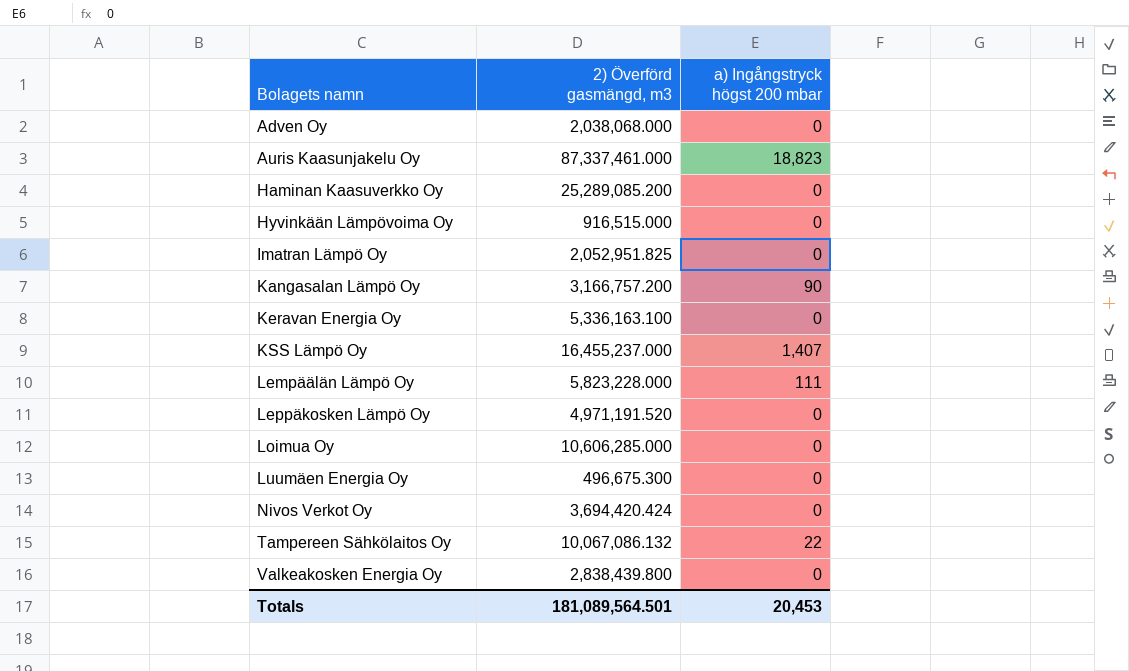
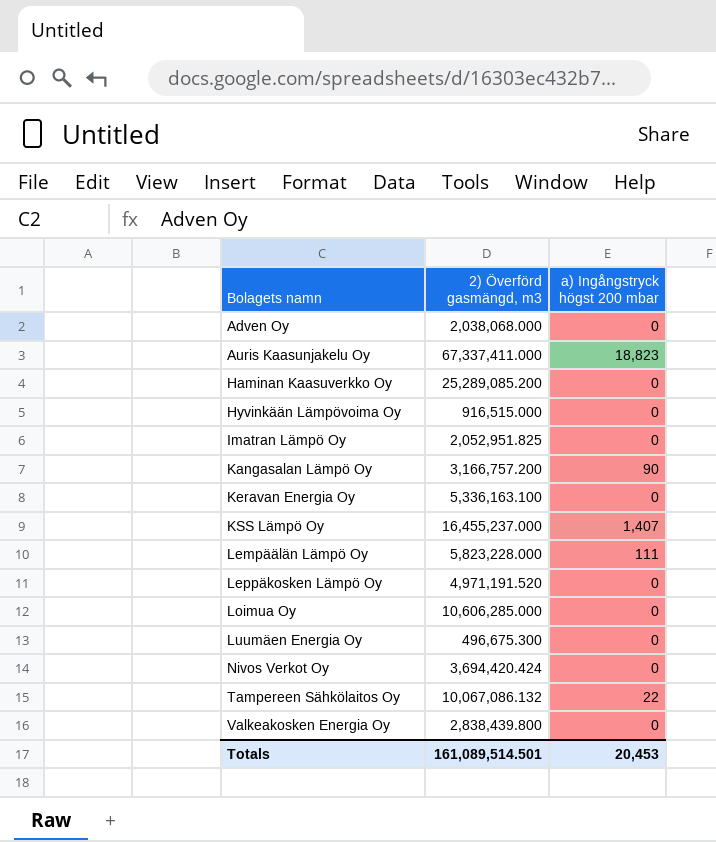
Auris Kaasunjakelu Oy | 2) Överförd gasmängd, m3: 87,337,461.000 -> 67,337,411.000
Totals | 2) Överförd gasmängd, m3: 181,089,564.501 -> 161,089,514.501

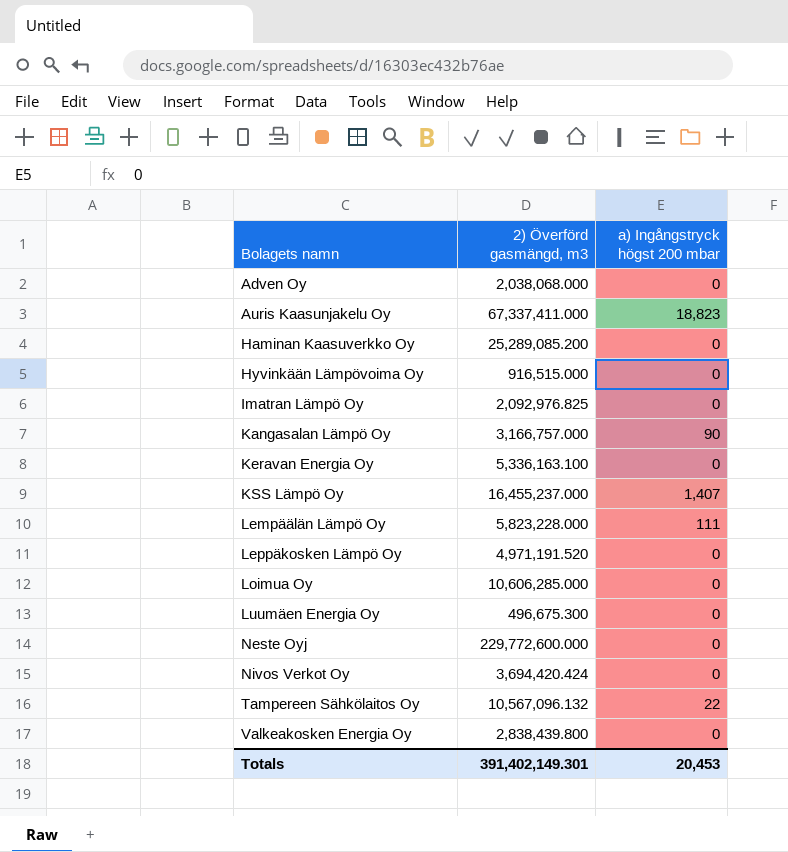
Imatran Lämpö Oy | 2) Överförd gasmängd, m3: 2,052,951.825 -> 2,092,976.825
Kangasalan Lämpö Oy | 2) Överförd gasmängd, m3: 3,166,757.200 -> 3,166,757.000
row Neste Oyj: none -> 229,772,600.000 | 0
Tampereen Sähkölaitos Oy | 2) Överförd gasmängd, m3: 10,067,086.132 -> 10,567,096.132
Totals | 2) Överförd gasmängd, m3: 161,089,514.501 -> 391,402,149.301

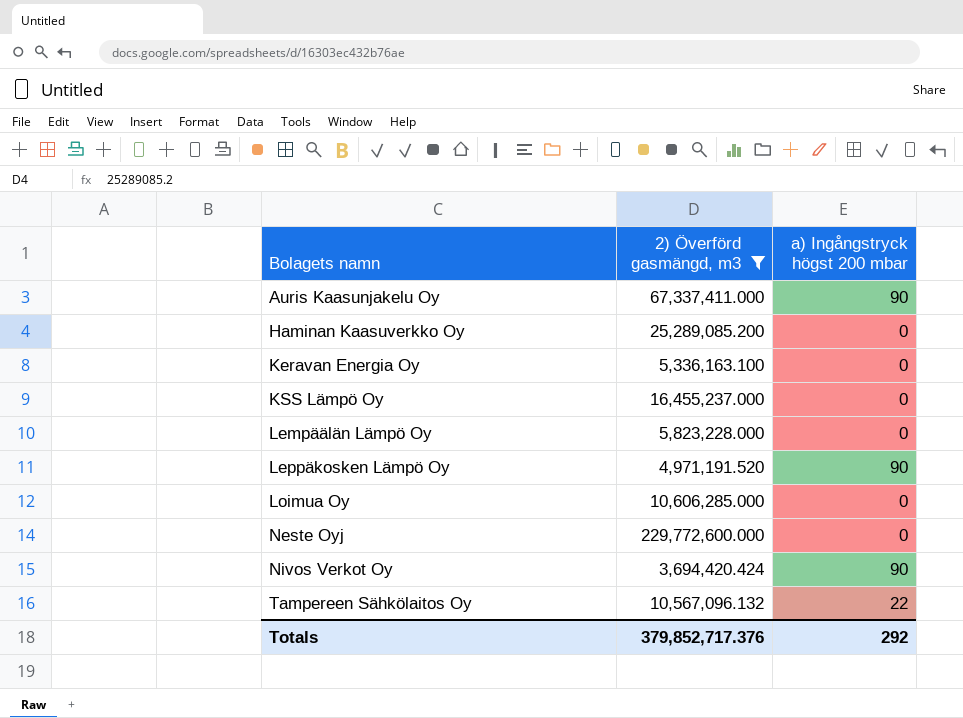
filter: none -> 2) Överförd gasmängd, m3 >= 3,694,420.424
Auris Kaasunjakelu Oy | a) Ingångstryck högst 200 mbar: 18,823 -> 90
KSS Lämpö Oy | a) Ingångstryck högst 200 mbar: 1,407 -> 0
Lempäälän Lämpö Oy | a) Ingångstryck högst 200 mbar: 111 -> 0
Leppäkosken Lämpö Oy | a) Ingångstryck högst 200 mbar: 0 -> 90
Nivos Verkot Oy | a) Ingångstryck högst 200 mbar: 0 -> 90
Totals | 2) Överförd gasmängd, m3: 391,402,149.301 -> 379,852,717.376
Totals | a) Ingångstryck högst 200 mbar: 20,453 -> 292

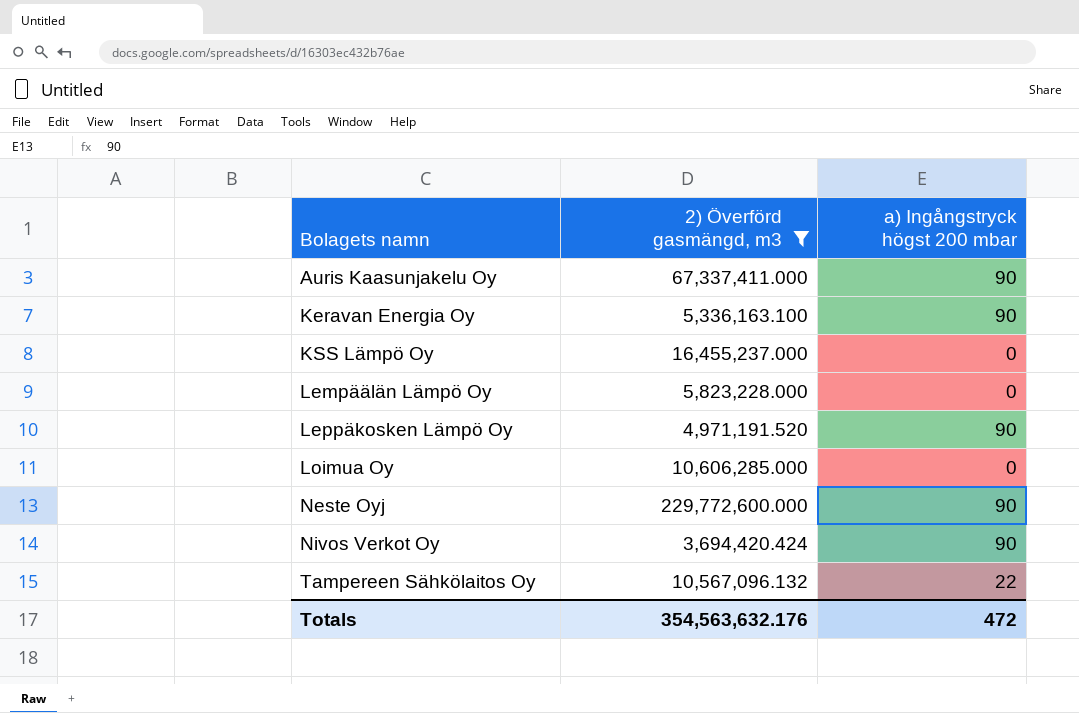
row Haminan Kaasuverkko Oy: 25,289,085.200 | 0 -> none
Keravan Energia Oy | a) Ingångstryck högst 200 mbar: 0 -> 90
Neste Oyj | a) Ingångstryck högst 200 mbar: 0 -> 90
Totals | 2) Överförd gasmängd, m3: 379,852,717.376 -> 354,563,632.176
Totals | a) Ingångstryck högst 200 mbar: 292 -> 472

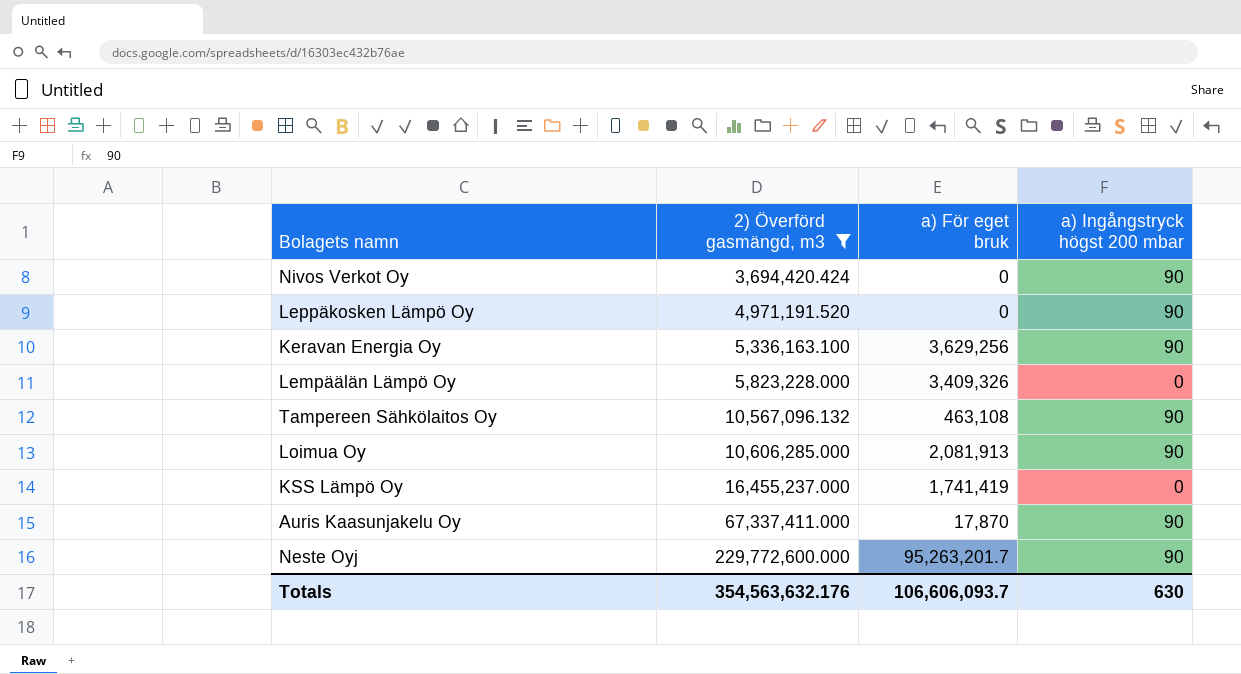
row order: Bolagets namn ascending -> 2) Överförd gasmängd, m3 ascending
column a) För eget bruk | position: none -> 3
Tampereen Sähkölaitos Oy | a) Ingångstryck högst 200 mbar: 22 -> 90
Loimua Oy | a) Ingångstryck högst 200 mbar: 0 -> 90
Totals | a) Ingångstryck högst 200 mbar: 472 -> 630

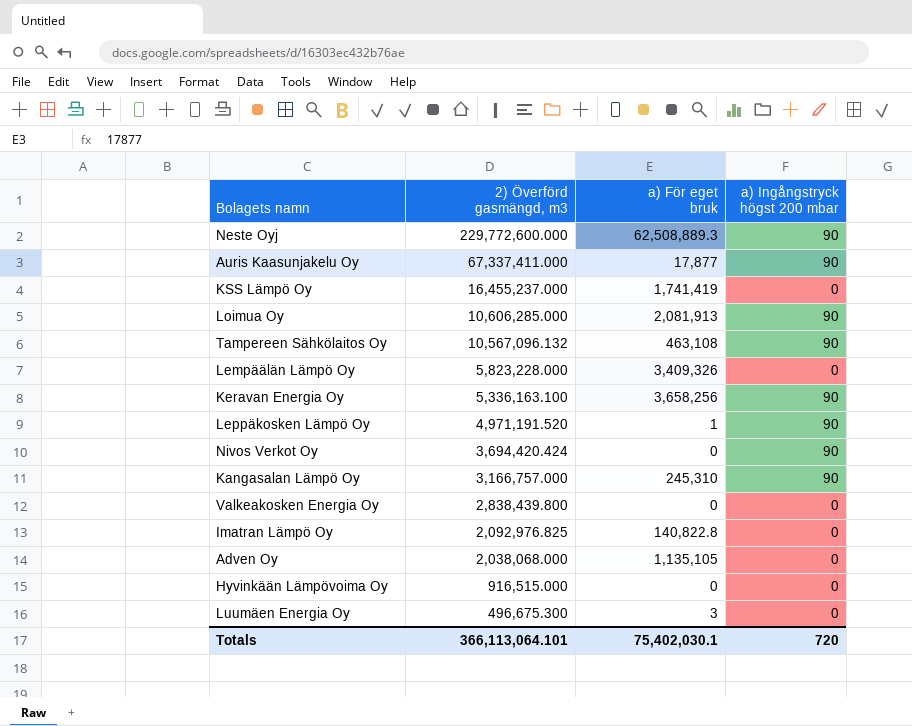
filter: 2) Överförd gasmängd, m3 >= 3,694,420.424 -> none
row order: 2) Överförd gasmängd, m3 ascending -> 2) Överförd gasmängd, m3 descending
Neste Oyj | a) För eget bruk: 95,263,201.7 -> 62,508,889.3
Auris Kaasunjakelu Oy | a) För eget bruk: 17,870 -> 17,877
Keravan Energia Oy | a) För eget bruk: 3,629,256 -> 3,658,256
Leppäkosken Lämpö Oy | a) För eget bruk: 0 -> 1
Totals | 2) Överförd gasmängd, m3: 354,563,632.176 -> 366,113,064.101
Totals | a) För eget bruk: 106,606,093.7 -> 75,402,030.1
Totals | a) Ingångstryck högst 200 mbar: 630 -> 720

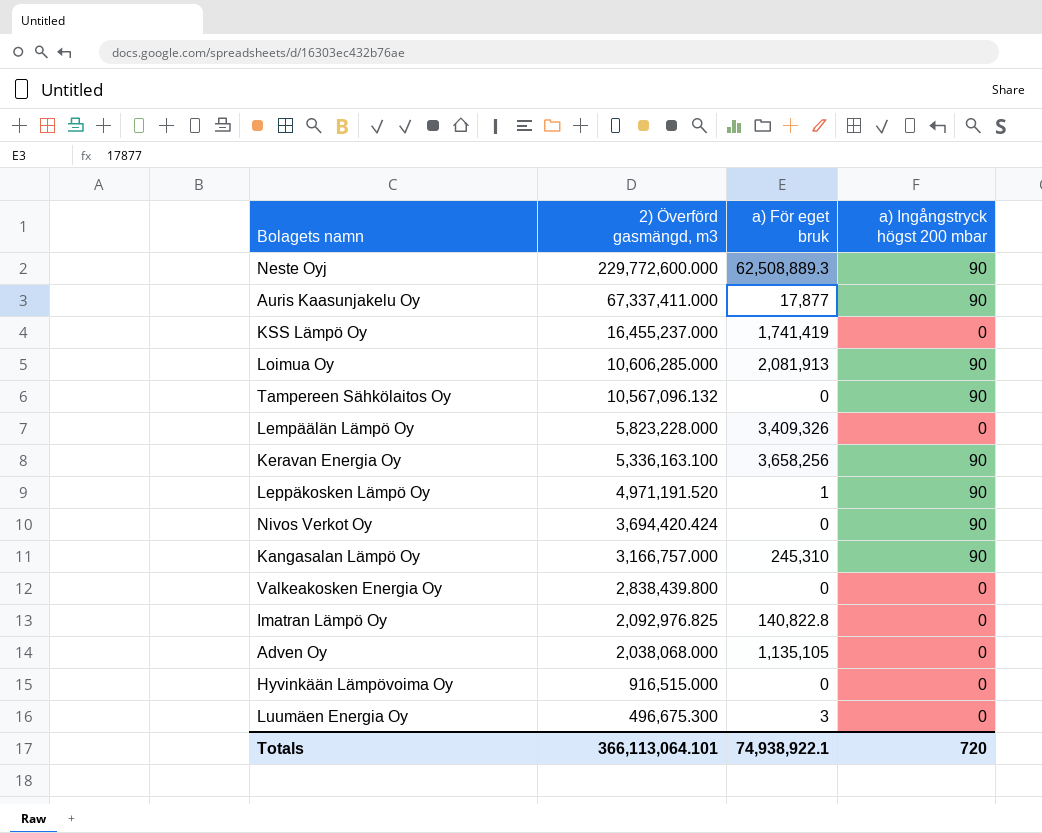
Tampereen Sähkölaitos Oy | a) För eget bruk: 463,108 -> 0
Totals | a) För eget bruk: 75,402,030.1 -> 74,938,922.1

